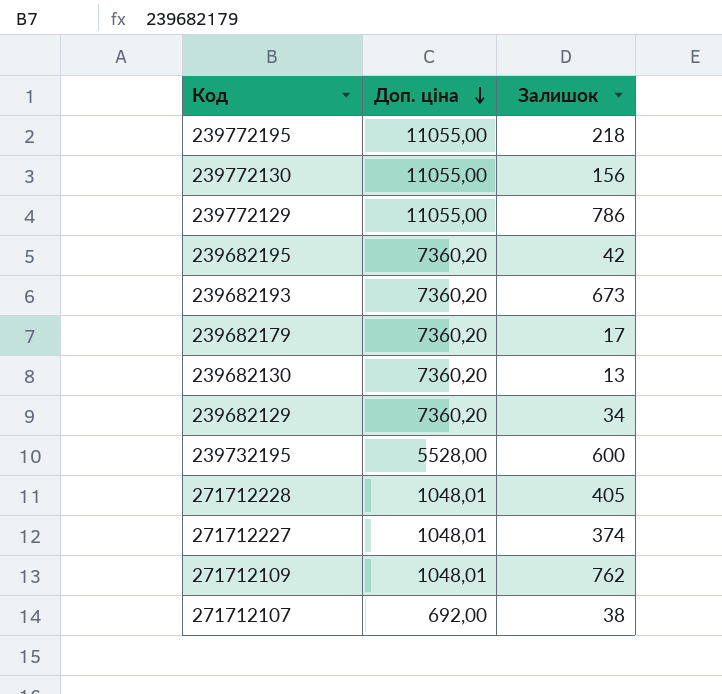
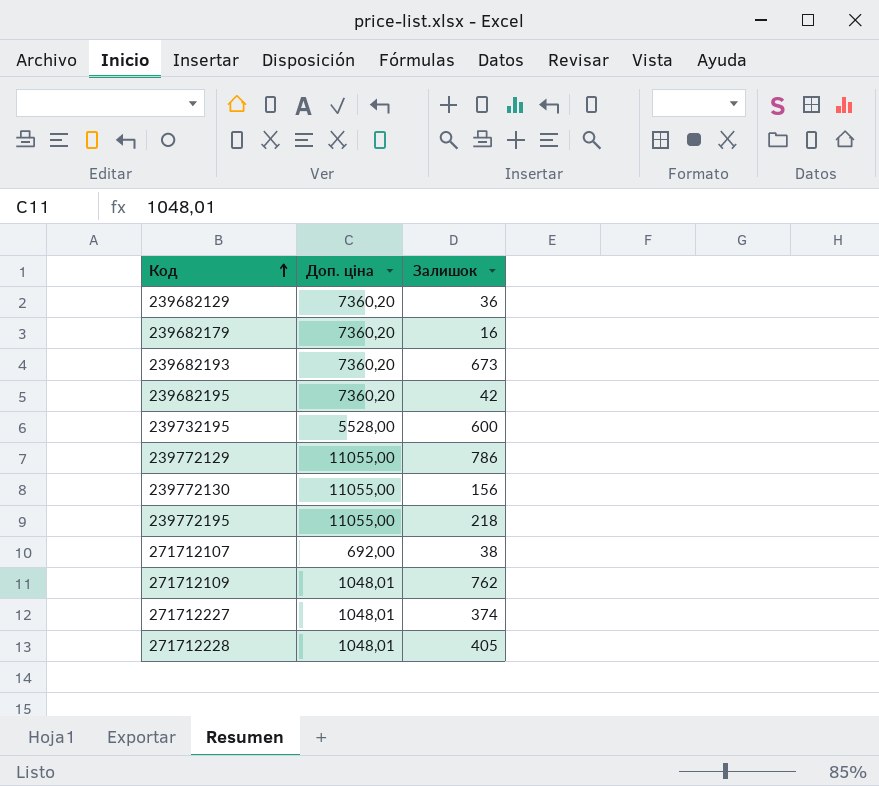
row order: Доп. ціна descending -> Код ascending
row 239682130: 7360,20 | 13 -> none
239682129 | Залишок: 34 -> 36
239682179 | Залишок: 17 -> 16

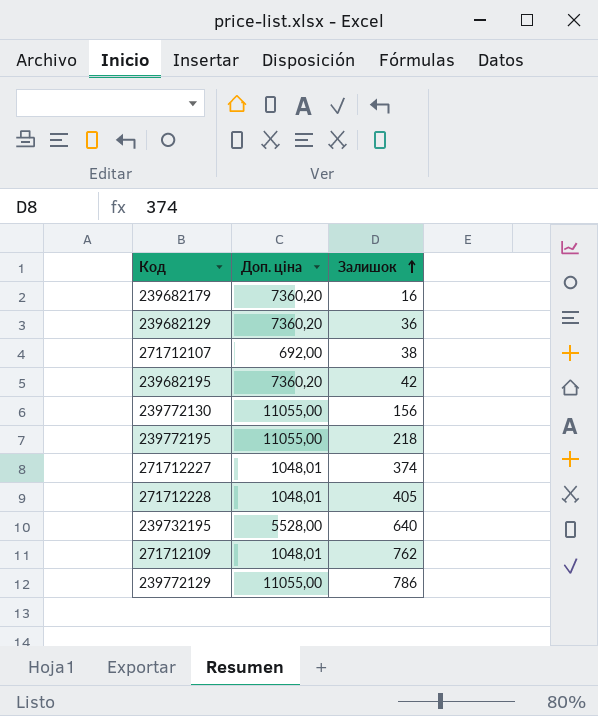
row order: Код ascending -> Залишок ascending
row 239682193: 7360,20 | 673 -> none
239732195 | Залишок: 600 -> 640

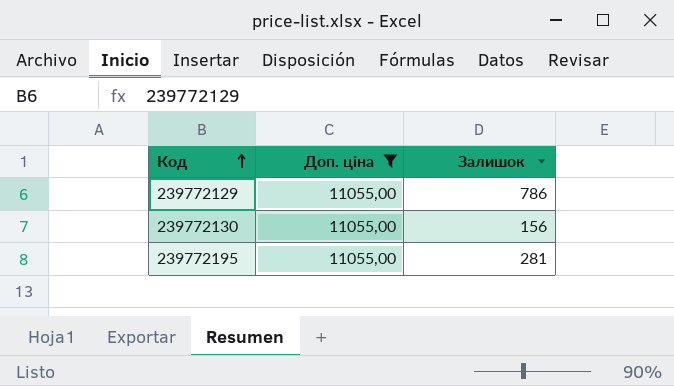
filter: none -> Доп. ціна = 11055,00
row order: Залишок ascending -> Код ascending
239772195 | Залишок: 218 -> 281

